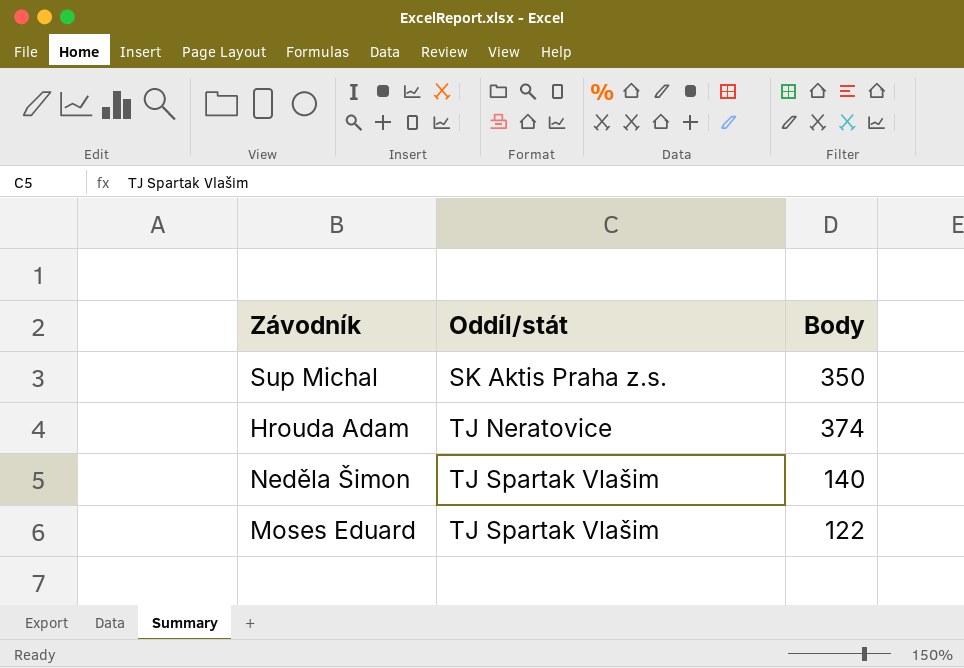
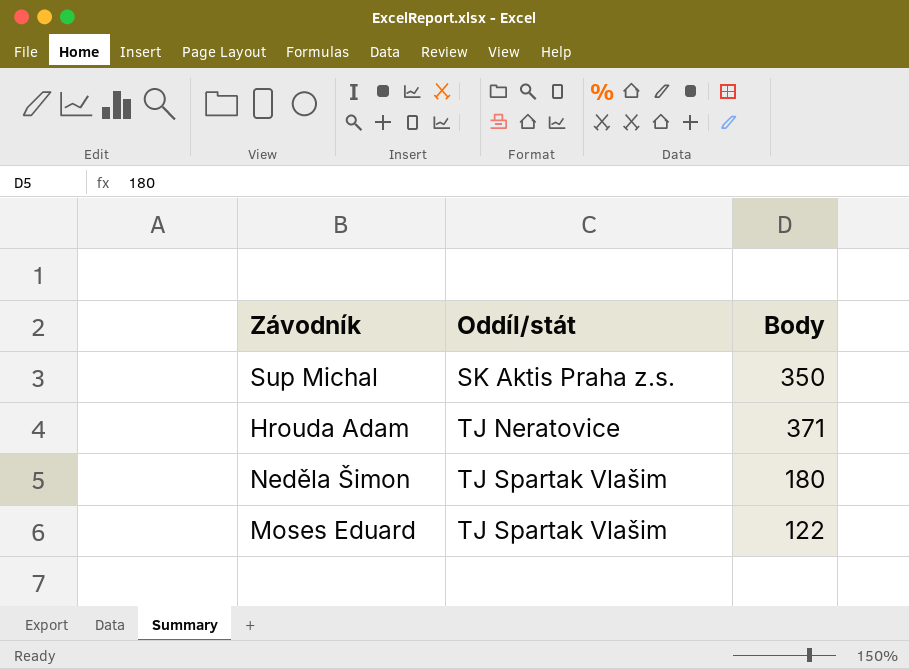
Hrouda Adam | Body: 374 -> 371
Neděla Šimon | Body: 140 -> 180

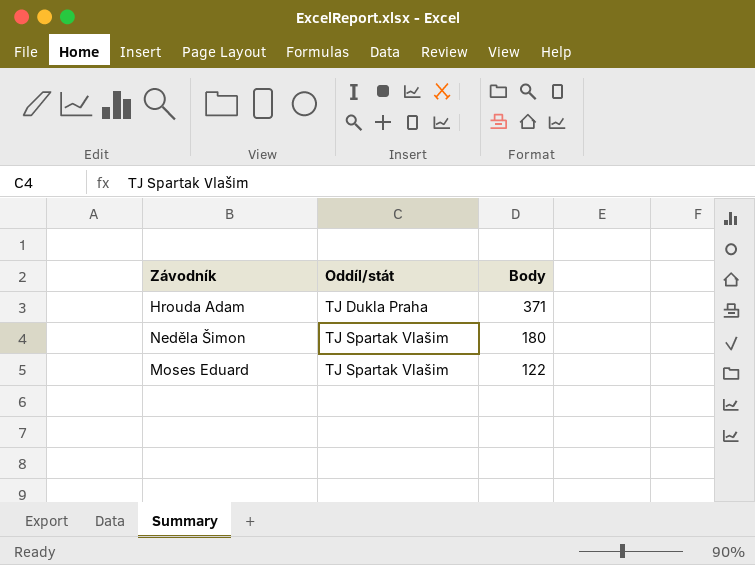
row Sup Michal: SK Aktis Praha z.s. | 350 -> none
Hrouda Adam | Oddíl/stát: TJ Neratovice -> TJ Dukla Praha

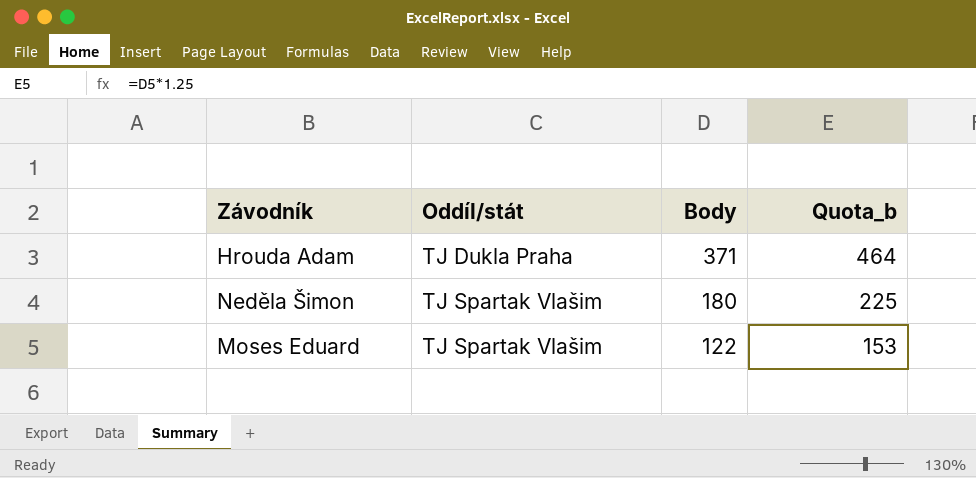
column Quota_b | formula: none -> [Body] * 1.25

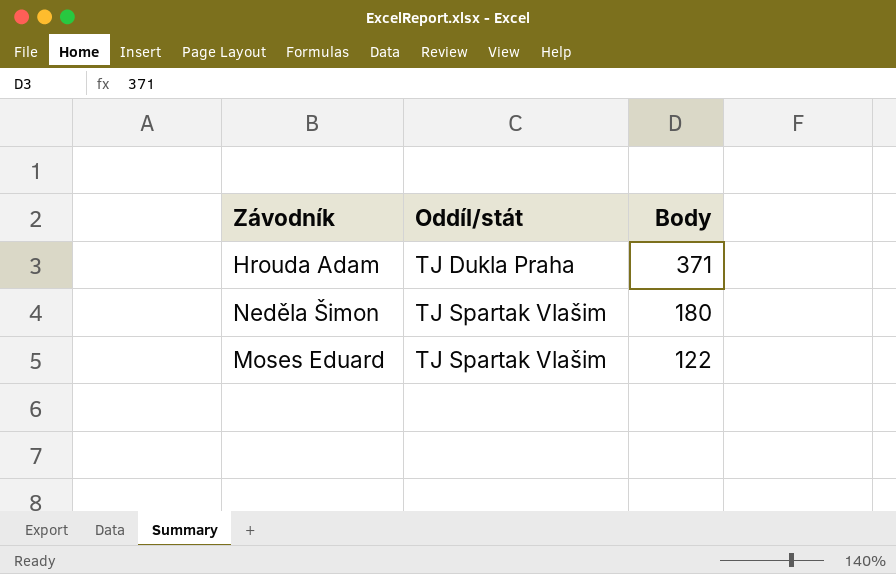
column Quota_b | formula: [Body] * 1.25 -> none

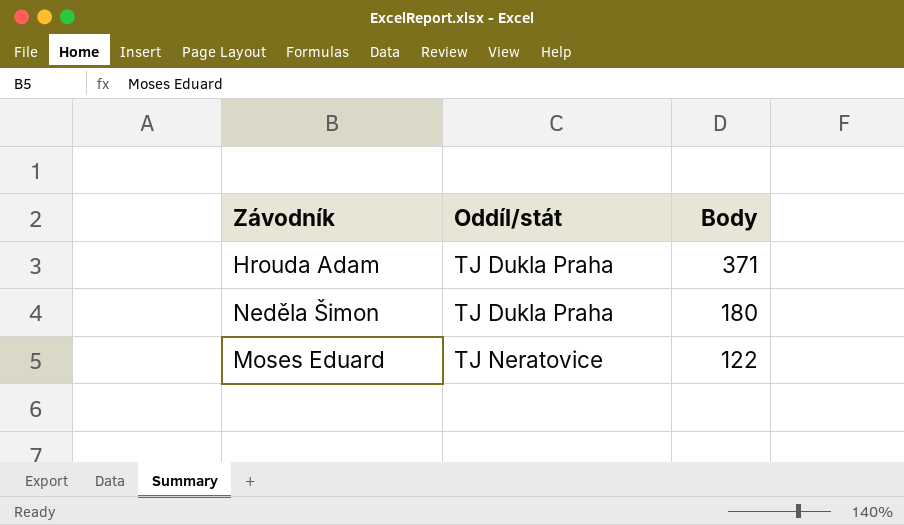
Neděla Šimon | Oddíl/stát: TJ Spartak Vlašim -> TJ Dukla Praha
Moses Eduard | Oddíl/stát: TJ Spartak Vlašim -> TJ Neratovice

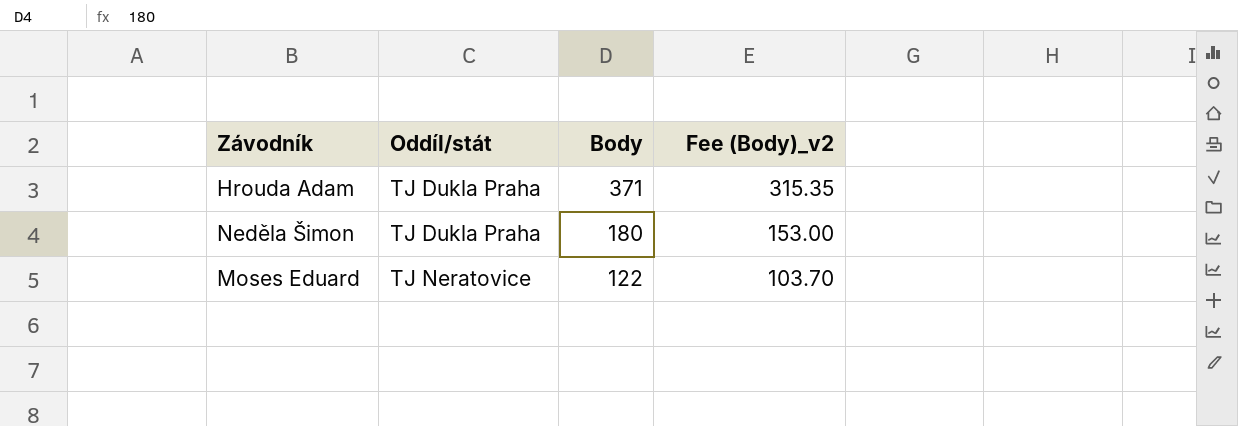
column Fee (Body)_v2 | formula: none -> [Body] * 0.85

